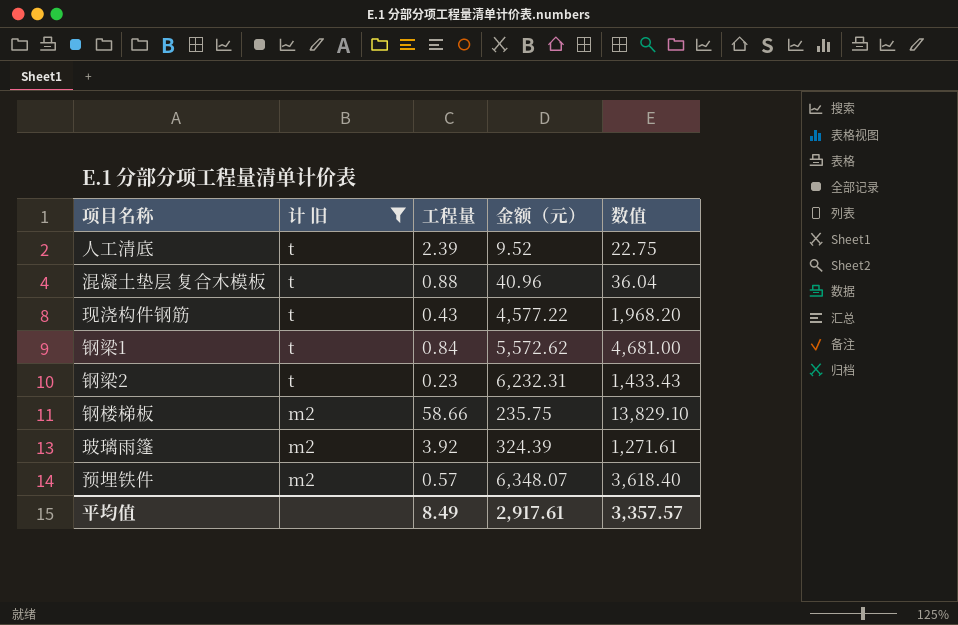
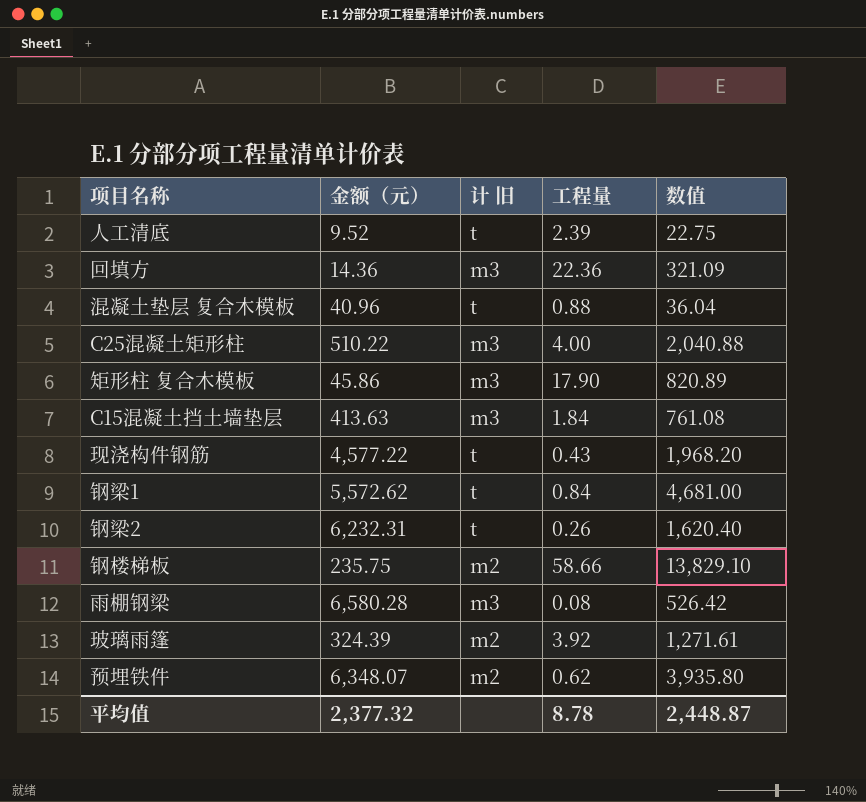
filter: 计 旧 != m3 -> none
column 金额（元） | position: 4 -> 2
钢梁2 | 工程量: 0.23 -> 0.26
钢梁2 | 数值: 1,433.43 -> 1,620.40
预埋铁件 | 工程量: 0.57 -> 0.62
预埋铁件 | 数值: 3,618.40 -> 3,935.80
平均值 | 金额（元）: 2,917.61 -> 2,377.32
平均值 | 工程量: 8.49 -> 8.78
平均值 | 数值: 3,357.57 -> 2,448.87

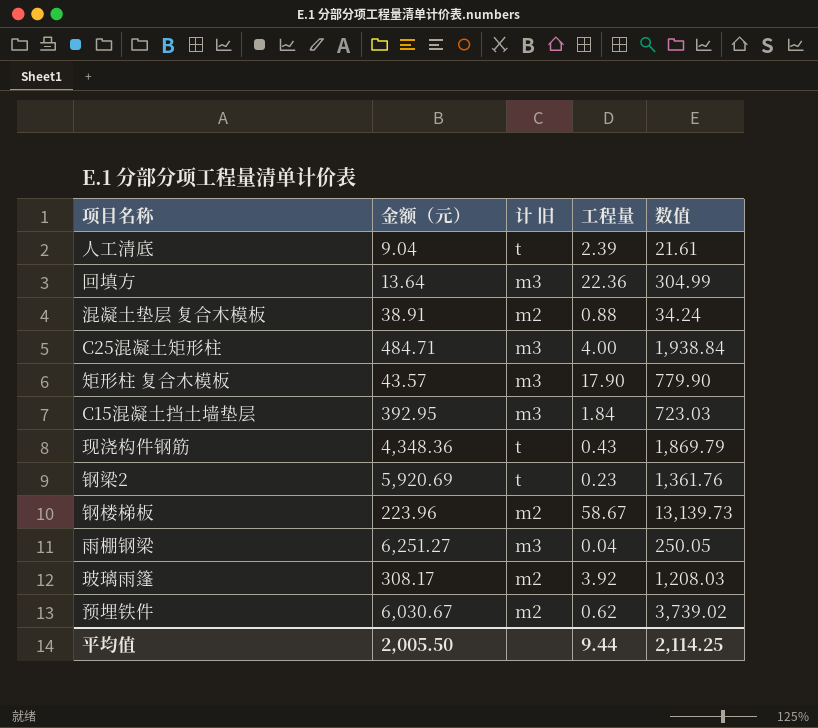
row 钢梁1: 5,572.62 | t | 0.84 | 4,681.00 -> none
人工清底 | 金额（元）: 9.52 -> 9.04
人工清底 | 数值: 22.75 -> 21.61
回填方 | 金额（元）: 14.36 -> 13.64
回填方 | 数值: 321.09 -> 304.99
混凝土垫层 复合木模板 | 金额（元）: 40.96 -> 38.91
混凝土垫层 复合木模板 | 计 旧: t -> m2
混凝土垫层 复合木模板 | 数值: 36.04 -> 34.24
C25混凝土矩形柱 | 金额（元）: 510.22 -> 484.71
C25混凝土矩形柱 | 数值: 2,040.88 -> 1,938.84
矩形柱 复合木模板 | 金额（元）: 45.86 -> 43.57
矩形柱 复合木模板 | 数值: 820.89 -> 779.90
C15混凝土挡土墙垫层 | 金额（元）: 413.63 -> 392.95
C15混凝土挡土墙垫层 | 数值: 761.08 -> 723.03
现浇构件钢筋 | 金额（元）: 4,577.22 -> 4,348.36
现浇构件钢筋 | 数值: 1,968.20 -> 1,869.79
钢梁2 | 金额（元）: 6,232.31 -> 5,920.69
钢梁2 | 工程量: 0.26 -> 0.23
钢梁2 | 数值: 1,620.40 -> 1,361.76
钢楼梯板 | 金额（元）: 235.75 -> 223.96
钢楼梯板 | 工程量: 58.66 -> 58.67
钢楼梯板 | 数值: 13,829.10 -> 13,139.73
雨棚钢梁 | 金额（元）: 6,580.28 -> 6,251.27
雨棚钢梁 | 工程量: 0.08 -> 0.04
雨棚钢梁 | 数值: 526.42 -> 250.05
玻璃雨篷 | 金额（元）: 324.39 -> 308.17
玻璃雨篷 | 数值: 1,271.61 -> 1,208.03
预埋铁件 | 金额（元）: 6,348.07 -> 6,030.67
预埋铁件 | 数值: 3,935.80 -> 3,739.02
平均值 | 金额（元）: 2,377.32 -> 2,005.50
平均值 | 工程量: 8.78 -> 9.44
平均值 | 数值: 2,448.87 -> 2,114.25

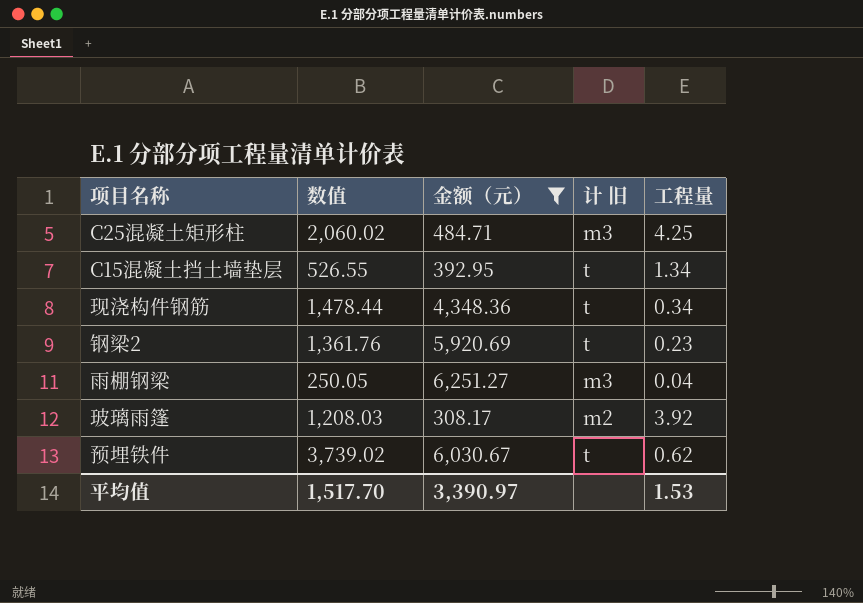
filter: none -> 金额（元） >= 308.17
column 数值 | position: 5 -> 2
C25混凝土矩形柱 | 数值: 1,938.84 -> 2,060.02
C25混凝土矩形柱 | 工程量: 4.00 -> 4.25
C15混凝土挡土墙垫层 | 数值: 723.03 -> 526.55
C15混凝土挡土墙垫层 | 计 旧: m3 -> t
C15混凝土挡土墙垫层 | 工程量: 1.84 -> 1.34
现浇构件钢筋 | 数值: 1,869.79 -> 1,478.44
现浇构件钢筋 | 工程量: 0.43 -> 0.34
预埋铁件 | 计 旧: m2 -> t
平均值 | 数值: 2,114.25 -> 1,517.70
平均值 | 金额（元）: 2,005.50 -> 3,390.97
平均值 | 工程量: 9.44 -> 1.53

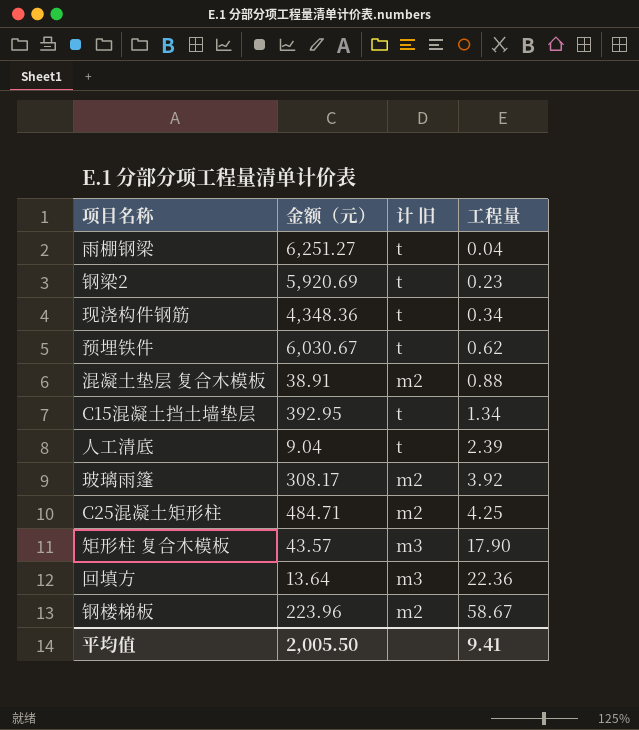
filter: 金额（元） >= 308.17 -> none
row order: none -> 工程量 ascending
column 数值 | formula: [金额（元）] * [工程量] -> none
雨棚钢梁 | 计 旧: m3 -> t
C25混凝土矩形柱 | 计 旧: m3 -> m2
平均值 | 金额（元）: 3,390.97 -> 2,005.50
平均值 | 工程量: 1.53 -> 9.41

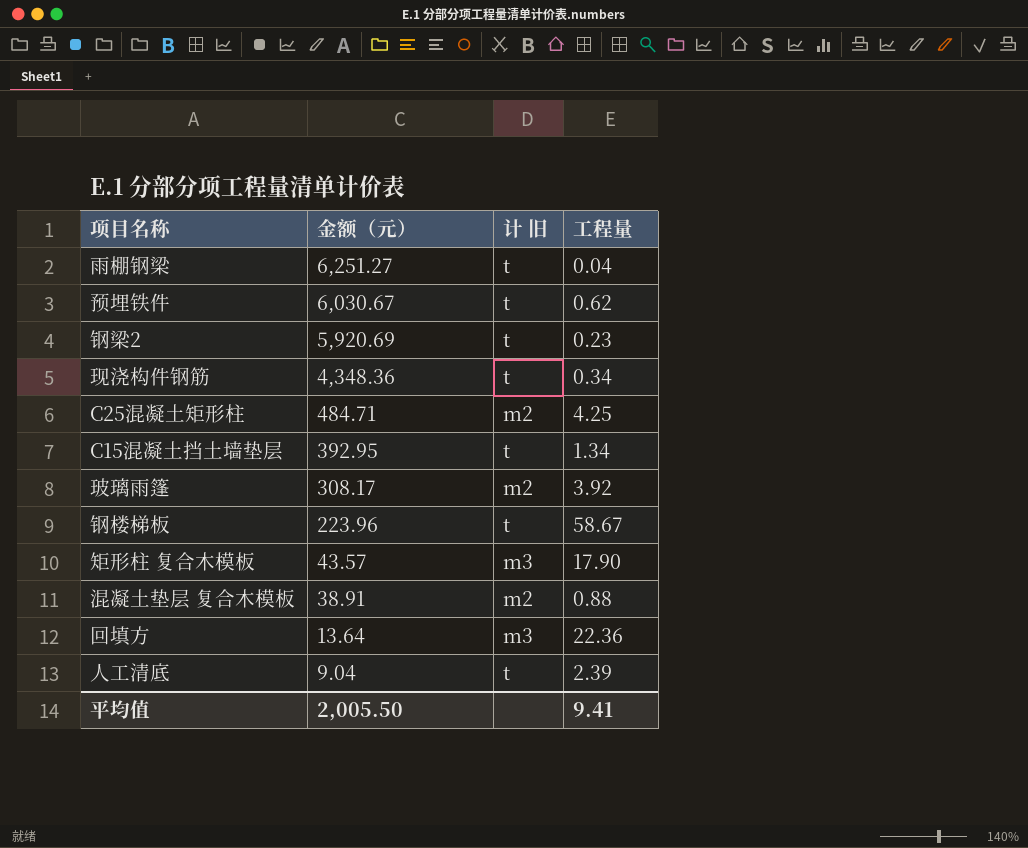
row order: 工程量 ascending -> 金额（元） descending
钢楼梯板 | 计 旧: m2 -> t

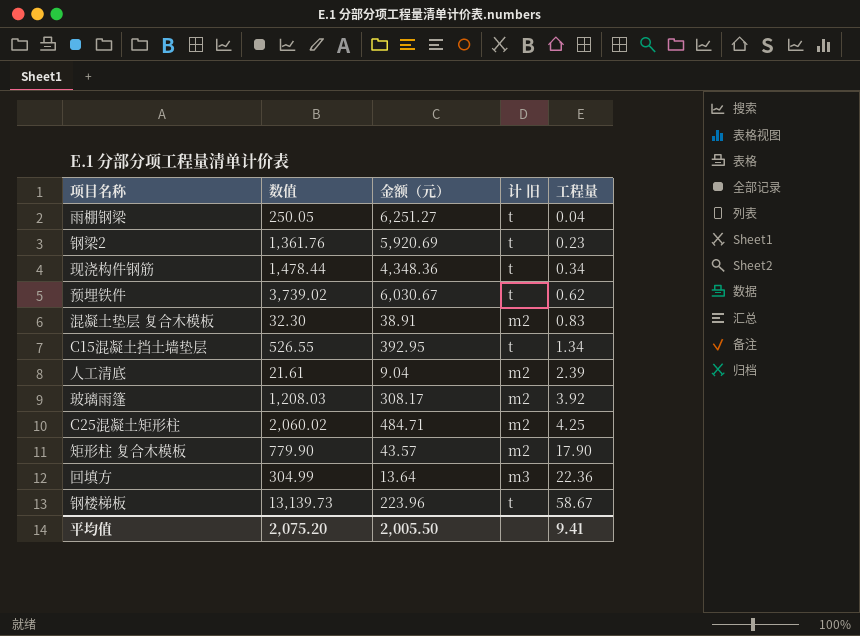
row order: 金额（元） descending -> 工程量 ascending
column 数值 | formula: none -> [金额（元）] * [工程量]
混凝土垫层 复合木模板 | 工程量: 0.88 -> 0.83
人工清底 | 计 旧: t -> m2
矩形柱 复合木模板 | 计 旧: m3 -> m2

